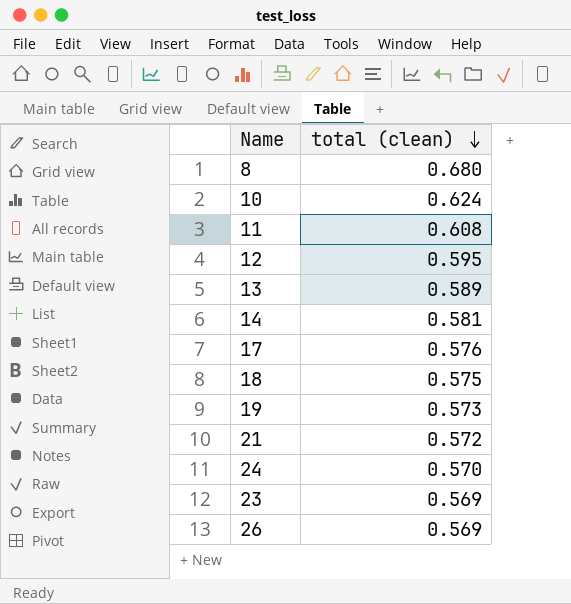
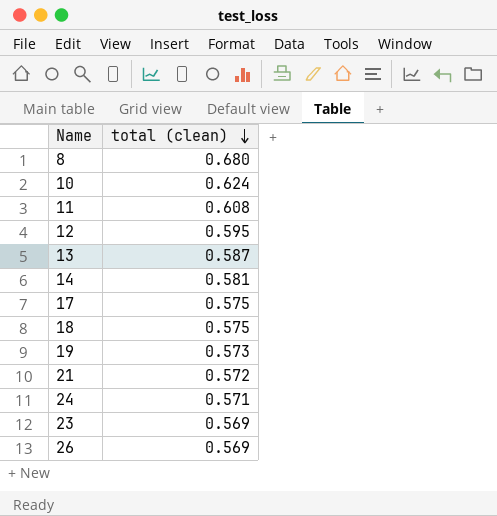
13 | total (clean): 0.589 -> 0.587
17 | total (clean): 0.576 -> 0.575
24 | total (clean): 0.570 -> 0.571

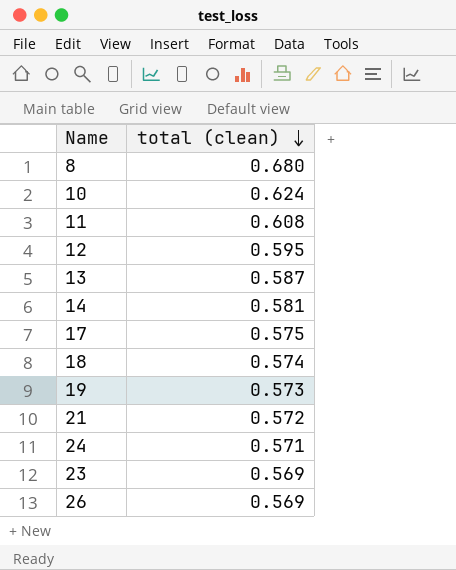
18 | total (clean): 0.575 -> 0.574

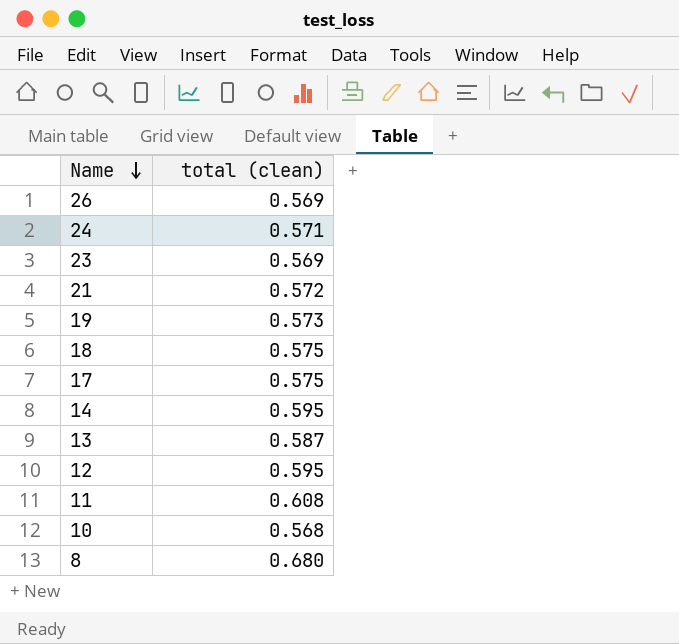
row order: total (clean) descending -> Name descending
18 | total (clean): 0.574 -> 0.575
14 | total (clean): 0.581 -> 0.595
10 | total (clean): 0.624 -> 0.568

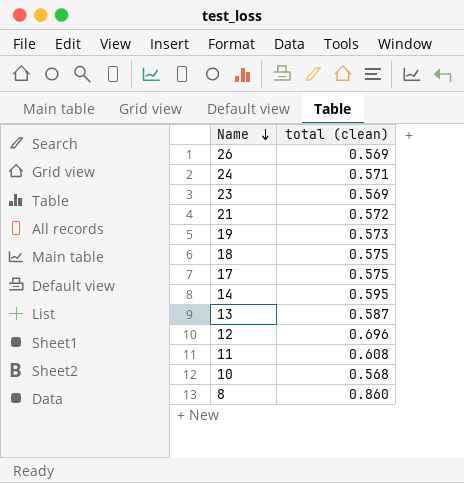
12 | total (clean): 0.595 -> 0.696
8 | total (clean): 0.680 -> 0.860

